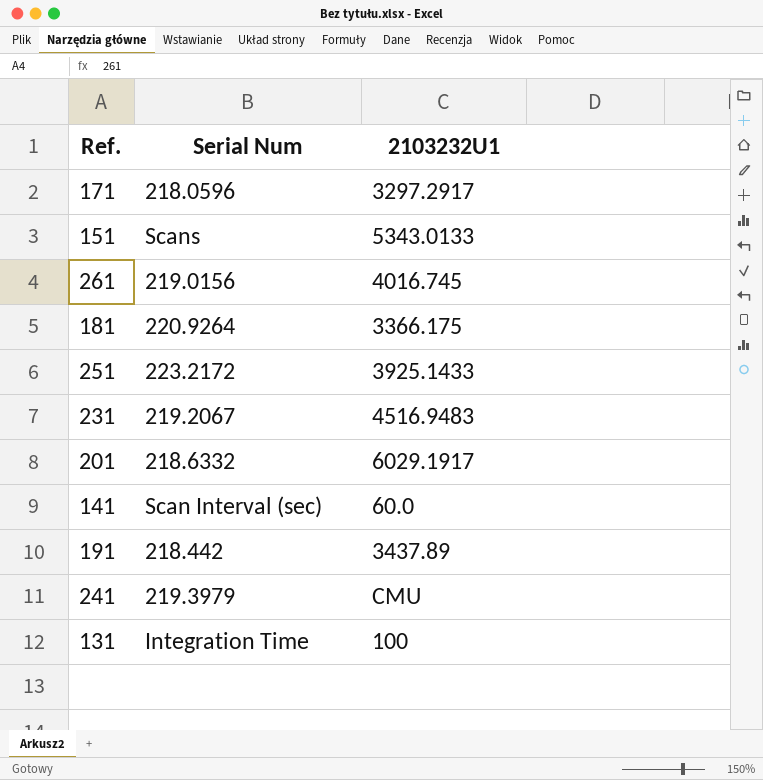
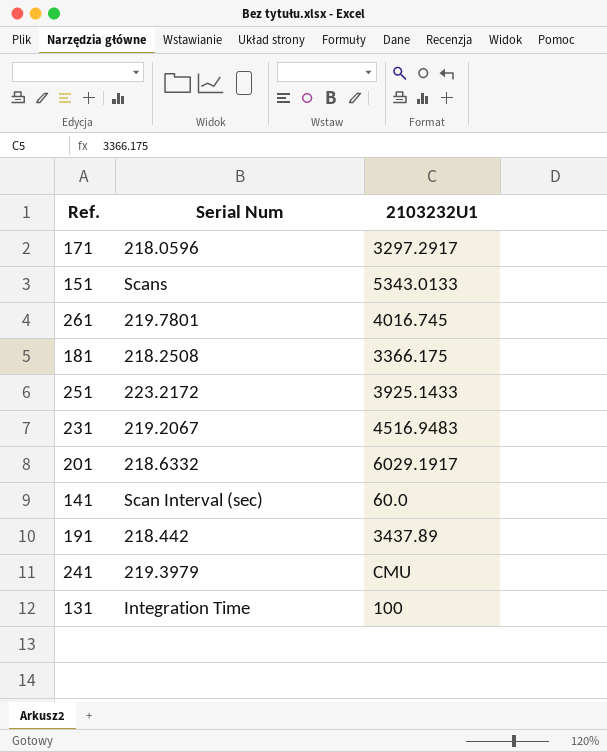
261 | Serial Num: 219.0156 -> 219.7801
181 | Serial Num: 220.9264 -> 218.2508

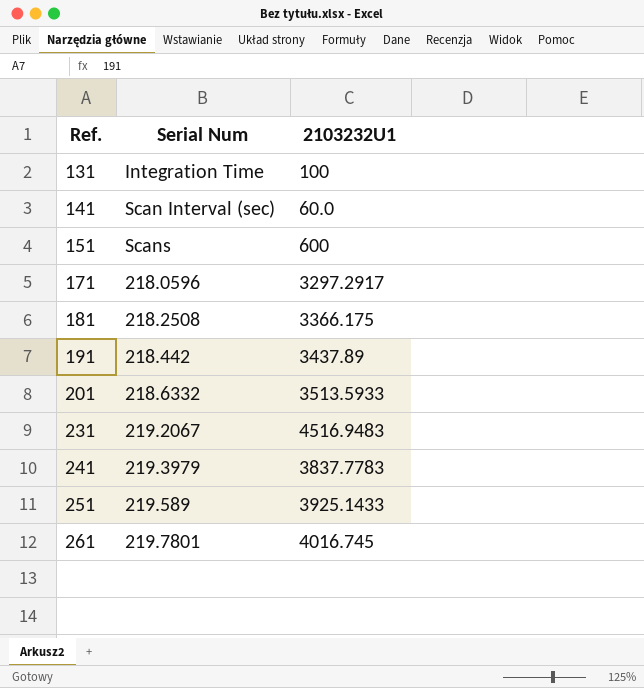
row order: none -> Ref. ascending
151 | 2103232U1: 5343.0133 -> 600
201 | 2103232U1: 6029.1917 -> 3513.5933
241 | 2103232U1: CMU -> 3837.7783
251 | Serial Num: 223.2172 -> 219.589

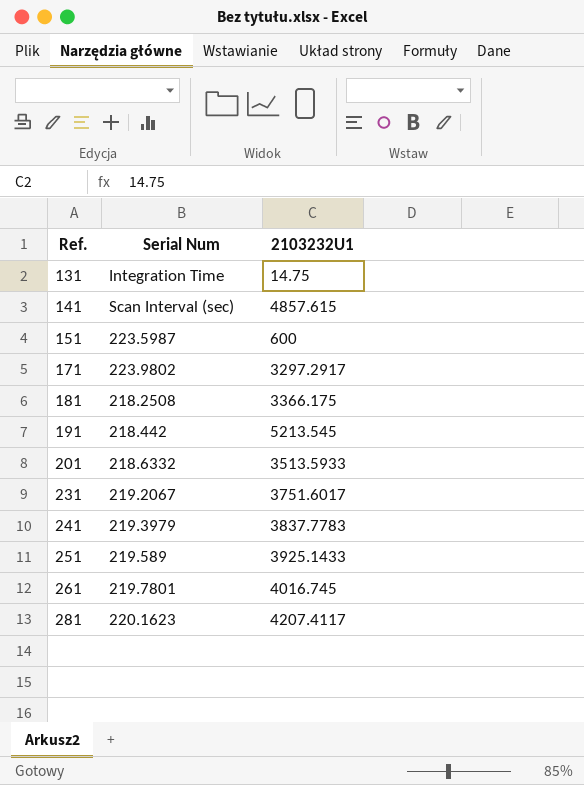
131 | 2103232U1: 100 -> 14.75
141 | 2103232U1: 60.0 -> 4857.615
151 | Serial Num: Scans -> 223.5987
171 | Serial Num: 218.0596 -> 223.9802
191 | 2103232U1: 3437.89 -> 5213.545
231 | 2103232U1: 4516.9483 -> 3751.6017
row 281: none -> 220.1623 | 4207.4117

